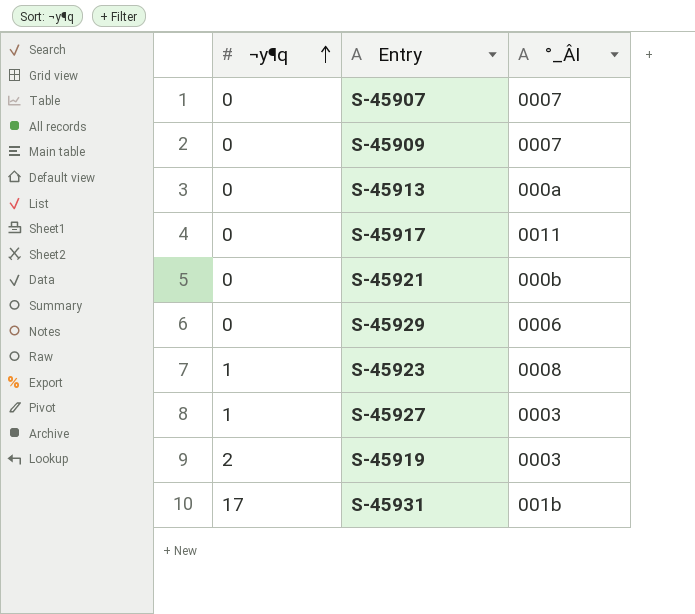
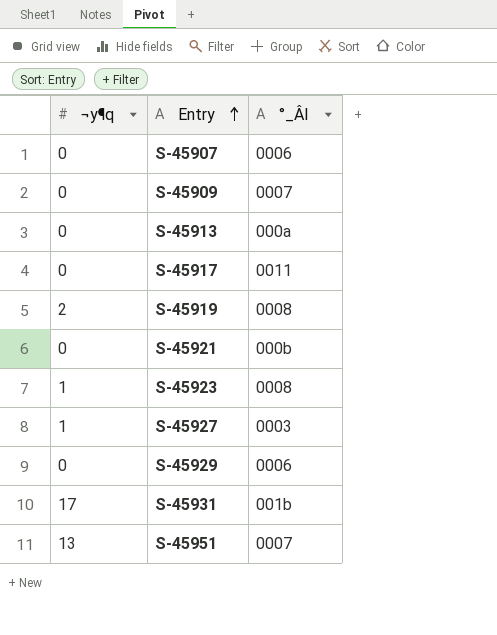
row order: ¬y¶q ascending -> Entry ascending
S-45907 | °_ÂI: 0007 -> 0006
S-45919 | °_ÂI: 0003 -> 0008
row S-45951: none -> 13 | 0007

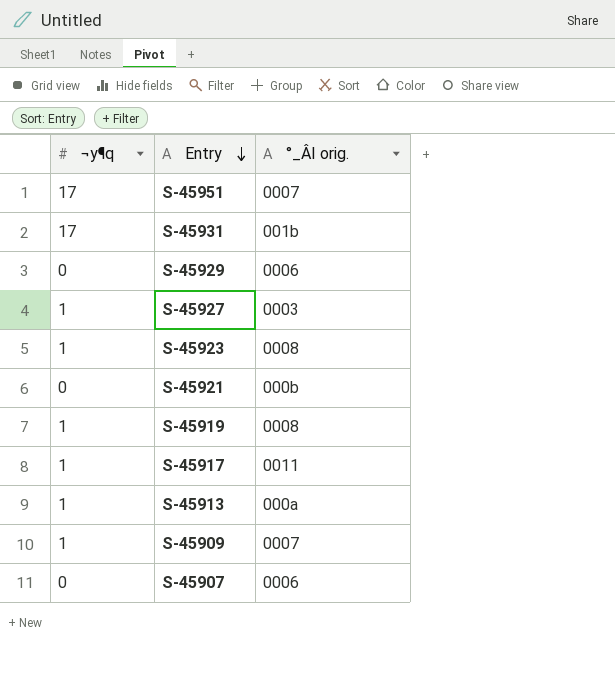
row order: Entry ascending -> Entry descending
column name: °_ÂI -> °_ÂI orig.
S-45951 | ¬y¶q: 13 -> 17
S-45919 | ¬y¶q: 2 -> 1
S-45917 | ¬y¶q: 0 -> 1
S-45913 | ¬y¶q: 0 -> 1
S-45909 | ¬y¶q: 0 -> 1

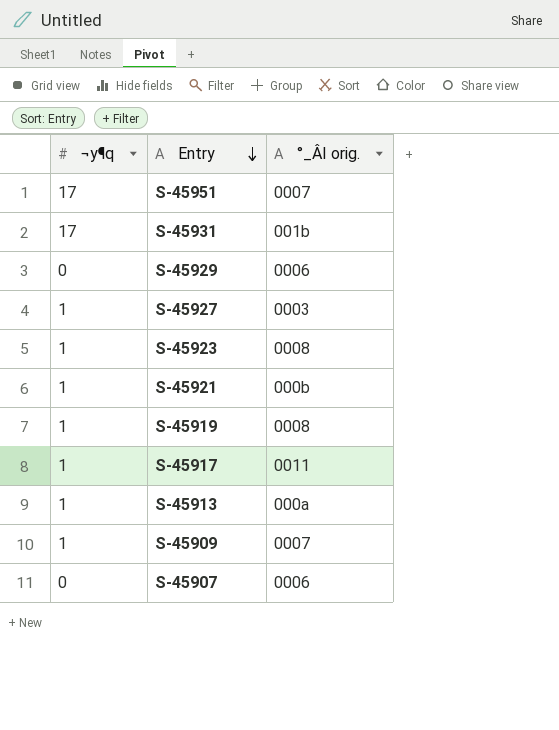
S-45921 | ¬y¶q: 0 -> 1

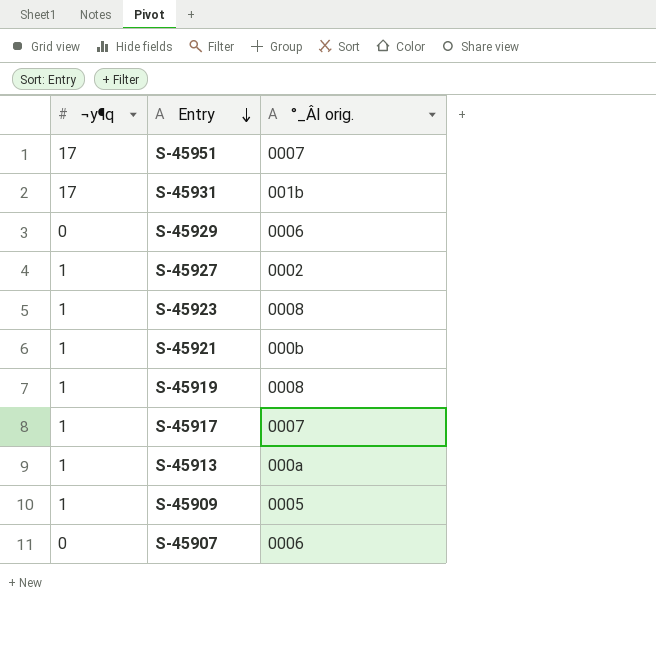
S-45927 | °_ÂI orig.: 0003 -> 0002
S-45917 | °_ÂI orig.: 0011 -> 0007
S-45909 | °_ÂI orig.: 0007 -> 0005

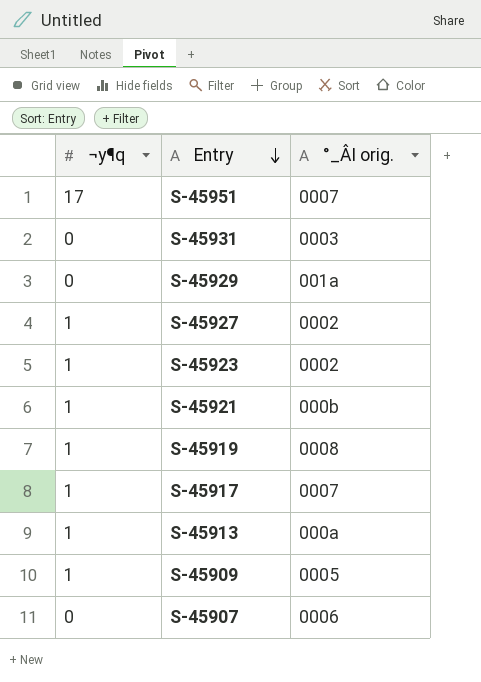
S-45931 | ¬y¶q: 17 -> 0
S-45931 | °_ÂI orig.: 001b -> 0003
S-45929 | °_ÂI orig.: 0006 -> 001a
S-45923 | °_ÂI orig.: 0008 -> 0002

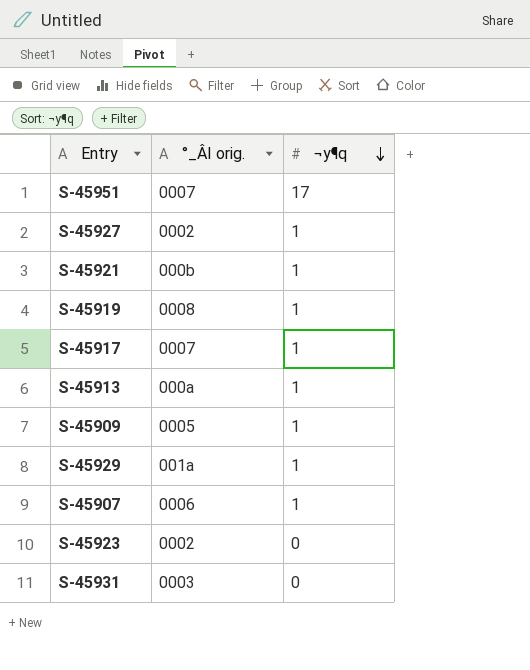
row order: Entry descending -> ¬y¶q descending
column ¬y¶q | position: 1 -> 3
S-45929 | ¬y¶q: 0 -> 1
S-45907 | ¬y¶q: 0 -> 1
S-45923 | ¬y¶q: 1 -> 0

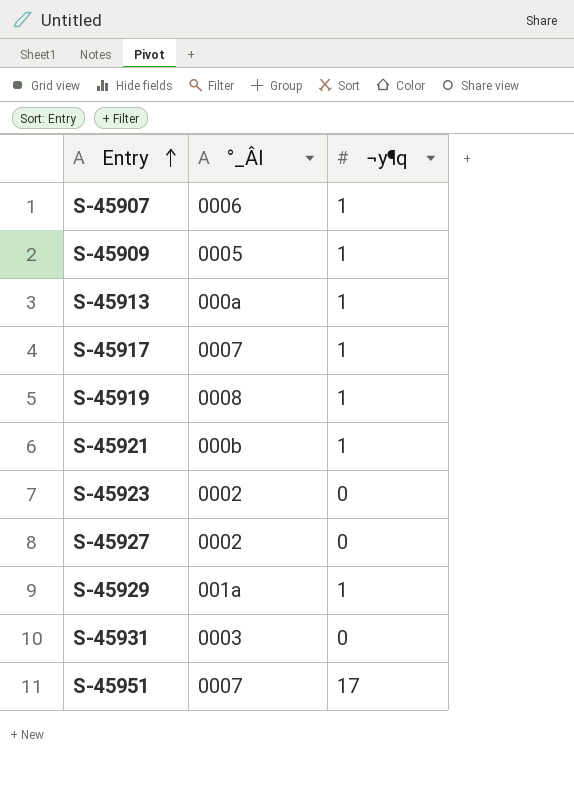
row order: ¬y¶q descending -> Entry ascending
column name: °_ÂI orig. -> °_ÂI
S-45927 | ¬y¶q: 1 -> 0

